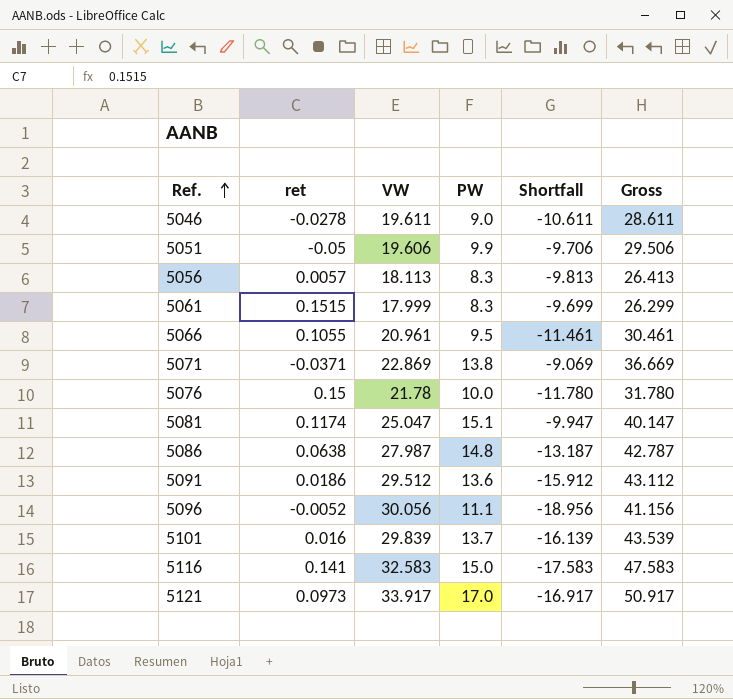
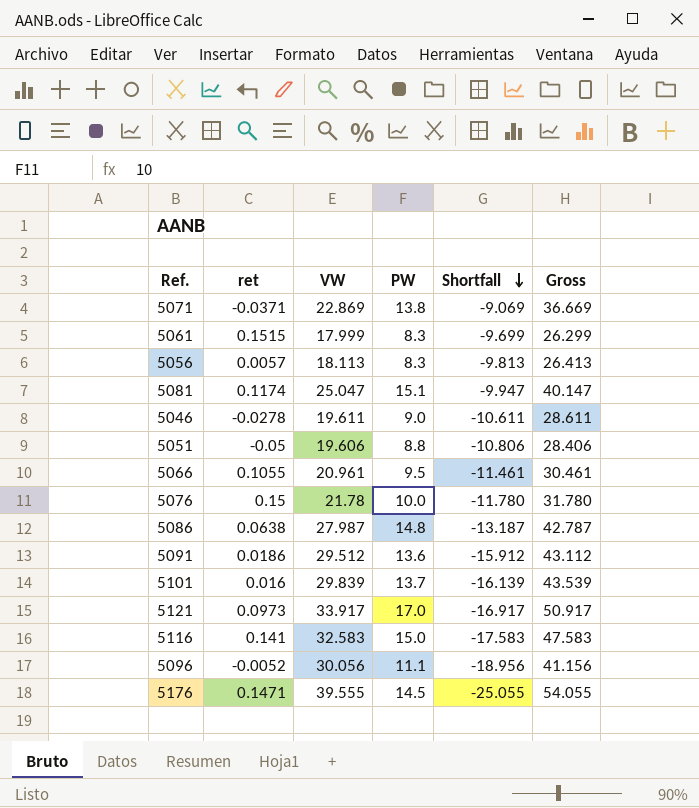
row order: Ref. ascending -> Shortfall descending
5051 | PW: 9.9 -> 8.8
5051 | Shortfall: -9.706 -> -10.806
5051 | Gross: 29.506 -> 28.406
row 5176: none -> 0.1471 | 39.555 | 14.5 | -25.055 | 54.055

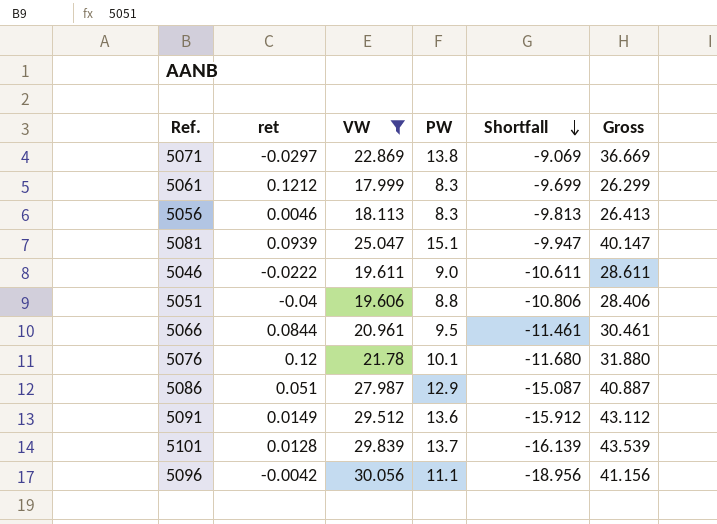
filter: none -> VW <= 30.056
5071 | ret: -0.0371 -> -0.0297
5061 | ret: 0.1515 -> 0.1212
5056 | ret: 0.0057 -> 0.0046
5081 | ret: 0.1174 -> 0.0939
5046 | ret: -0.0278 -> -0.0222
5051 | ret: -0.05 -> -0.04
5066 | ret: 0.1055 -> 0.0844
5076 | ret: 0.15 -> 0.12
5076 | PW: 10.0 -> 10.1
5076 | Shortfall: -11.780 -> -11.680
5076 | Gross: 31.780 -> 31.880
5086 | ret: 0.0638 -> 0.051
5086 | PW: 14.8 -> 12.9
5086 | Shortfall: -13.187 -> -15.087
5086 | Gross: 42.787 -> 40.887
5091 | ret: 0.0186 -> 0.0149
5101 | ret: 0.016 -> 0.0128
5096 | ret: -0.0052 -> -0.0042

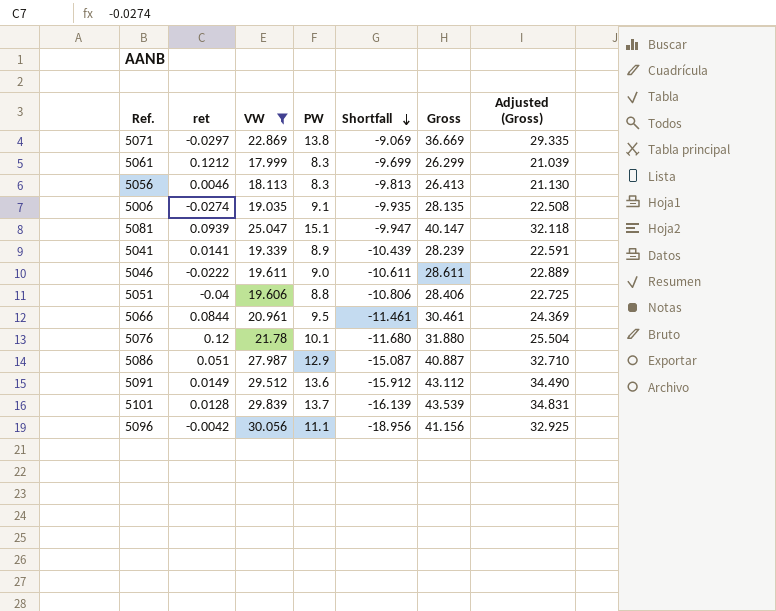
column Adjusted (Gross) | formula: none -> [Gross] * 0.8
row 5006: none -> -0.0274 | 19.035 | 9.1 | -9.935 | 28.135 | 22.508
row 5041: none -> 0.0141 | 19.339 | 8.9 | -10.439 | 28.239 | 22.591

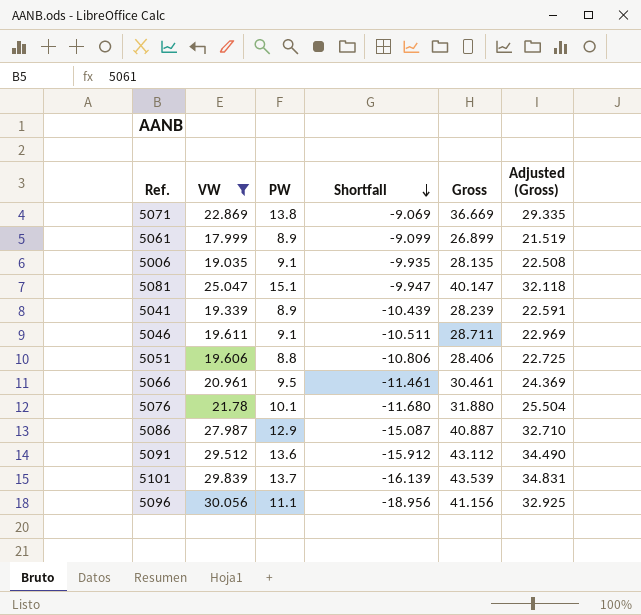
column ret | position: 2 -> none
row 5056: 0.0046 | 18.113 | 8.3 | -9.813 | 26.413 | 21.130 -> none
5061 | PW: 8.3 -> 8.9
5061 | Shortfall: -9.699 -> -9.099
5061 | Gross: 26.299 -> 26.899
5061 | Adjusted (Gross): 21.039 -> 21.519
5046 | PW: 9.0 -> 9.1
5046 | Shortfall: -10.611 -> -10.511
5046 | Gross: 28.611 -> 28.711
5046 | Adjusted (Gross): 22.889 -> 22.969

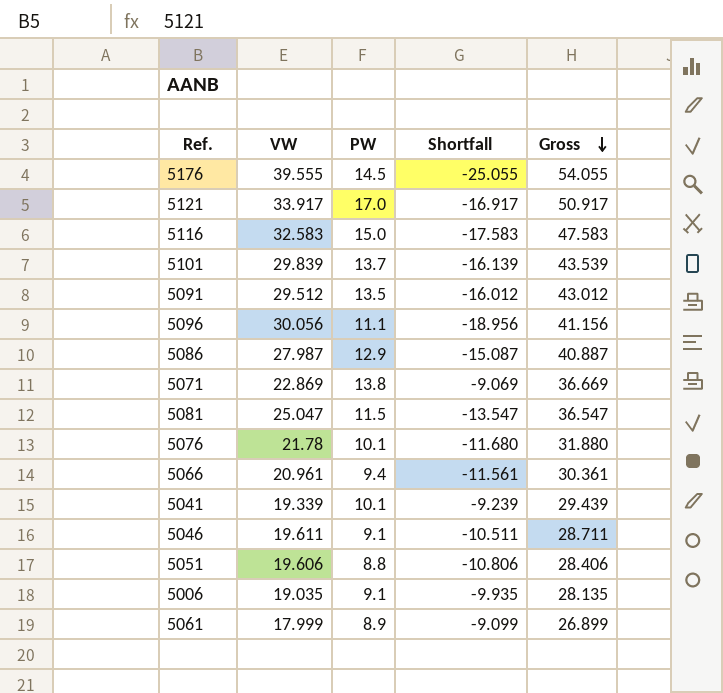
filter: VW <= 30.056 -> none
row order: Shortfall descending -> Gross descending
column Adjusted (Gross) | formula: [Gross] * 0.8 -> none
5091 | PW: 13.6 -> 13.5
5091 | Shortfall: -15.912 -> -16.012
5091 | Gross: 43.112 -> 43.012
5081 | PW: 15.1 -> 11.5
5081 | Shortfall: -9.947 -> -13.547
5081 | Gross: 40.147 -> 36.547
5066 | PW: 9.5 -> 9.4
5066 | Shortfall: -11.461 -> -11.561
5066 | Gross: 30.461 -> 30.361
5041 | PW: 8.9 -> 10.1
5041 | Shortfall: -10.439 -> -9.239
5041 | Gross: 28.239 -> 29.439

